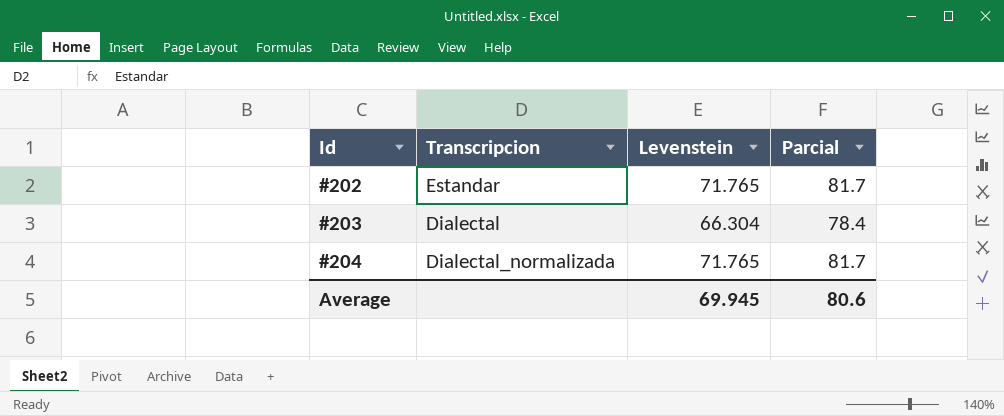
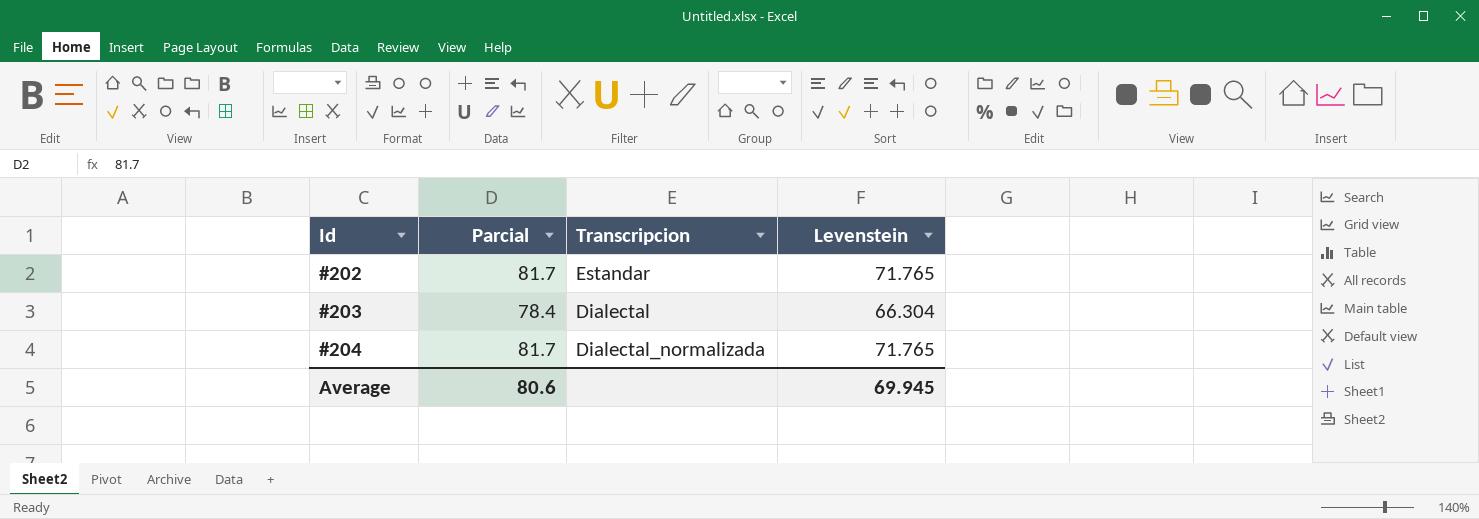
column Parcial | position: 4 -> 2

